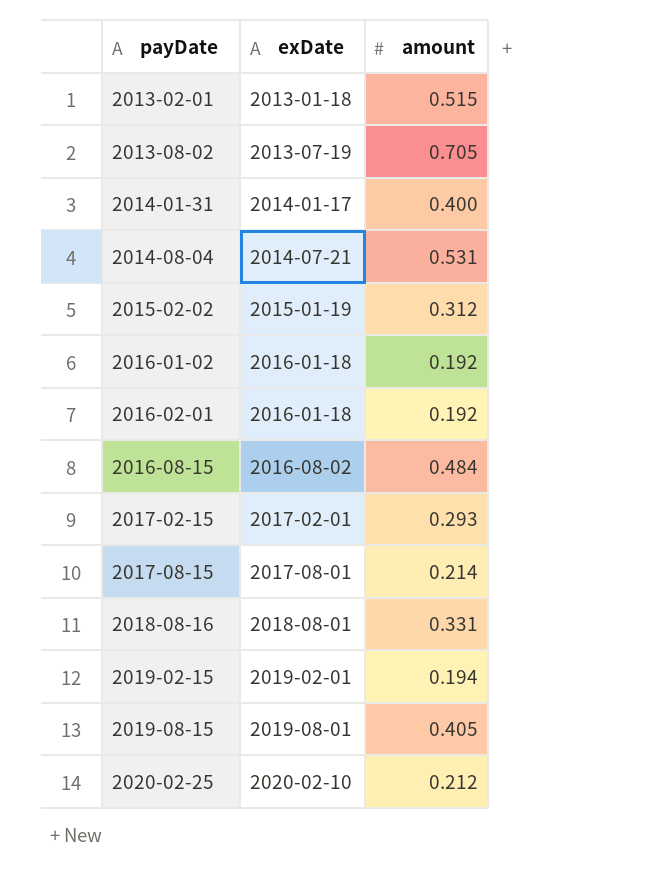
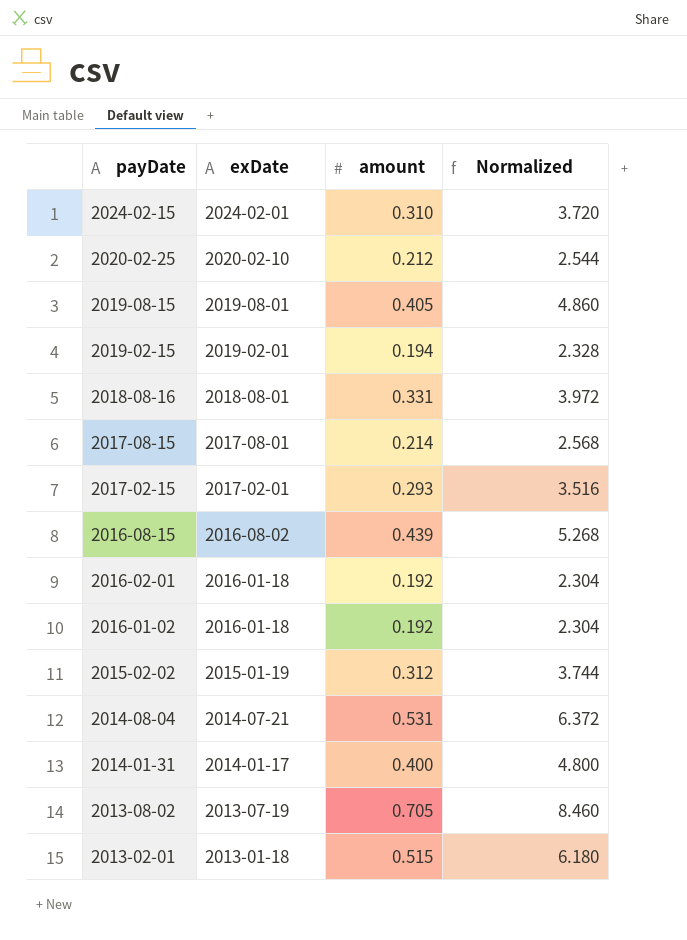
row order: payDate ascending -> payDate descending
column Normalized | formula: none -> [amount] * 12
row 2024-02-15: none -> 2024-02-01 | 0.310 | 3.720
2016-08-15 | amount: 0.484 -> 0.439

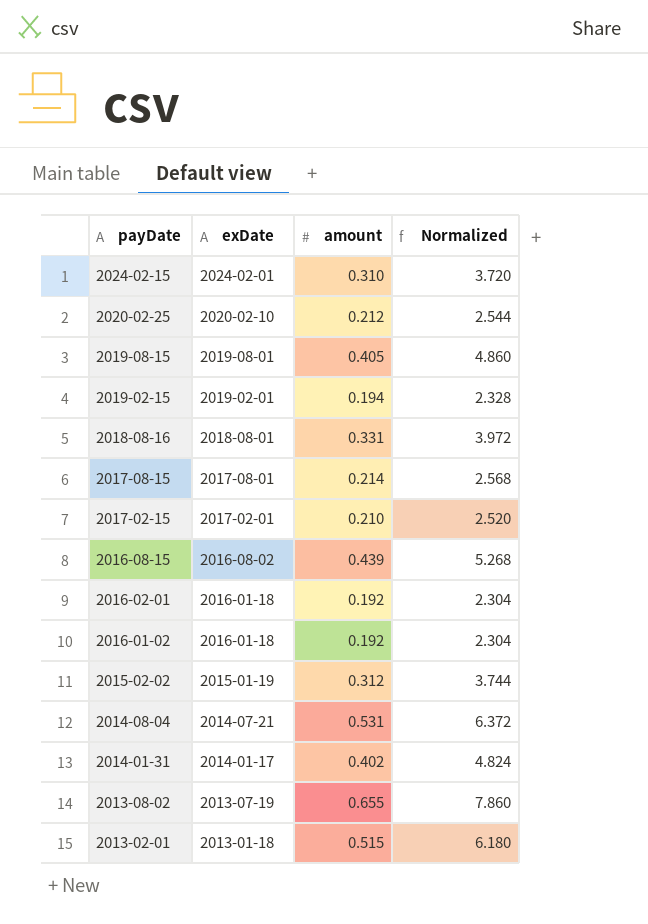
2017-02-15 | amount: 0.293 -> 0.210
2017-02-15 | Normalized: 3.516 -> 2.520
2014-01-31 | amount: 0.400 -> 0.402
2014-01-31 | Normalized: 4.800 -> 4.824
2013-08-02 | amount: 0.705 -> 0.655
2013-08-02 | Normalized: 8.460 -> 7.860

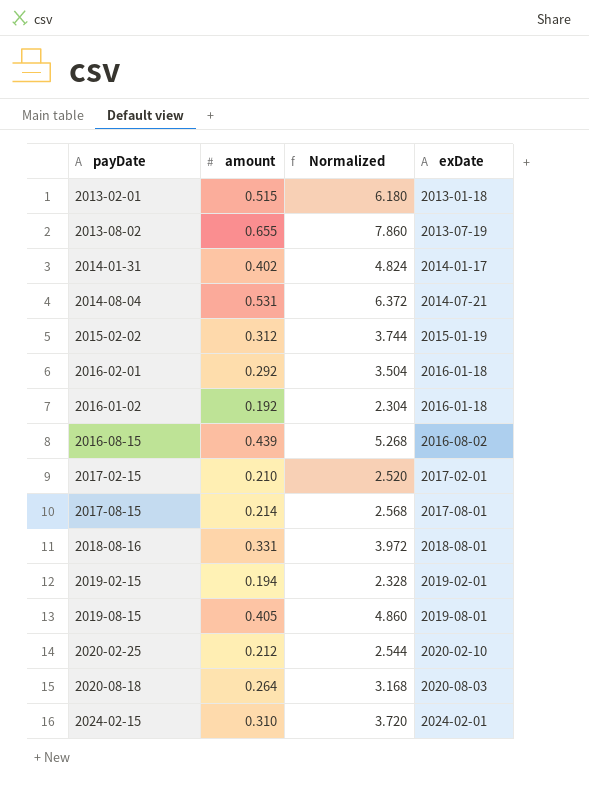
row order: payDate descending -> exDate ascending
column exDate | position: 2 -> 4
2016-02-01 | amount: 0.192 -> 0.292
2016-02-01 | Normalized: 2.304 -> 3.504
row 2020-08-18: none -> 0.264 | 3.168 | 2020-08-03

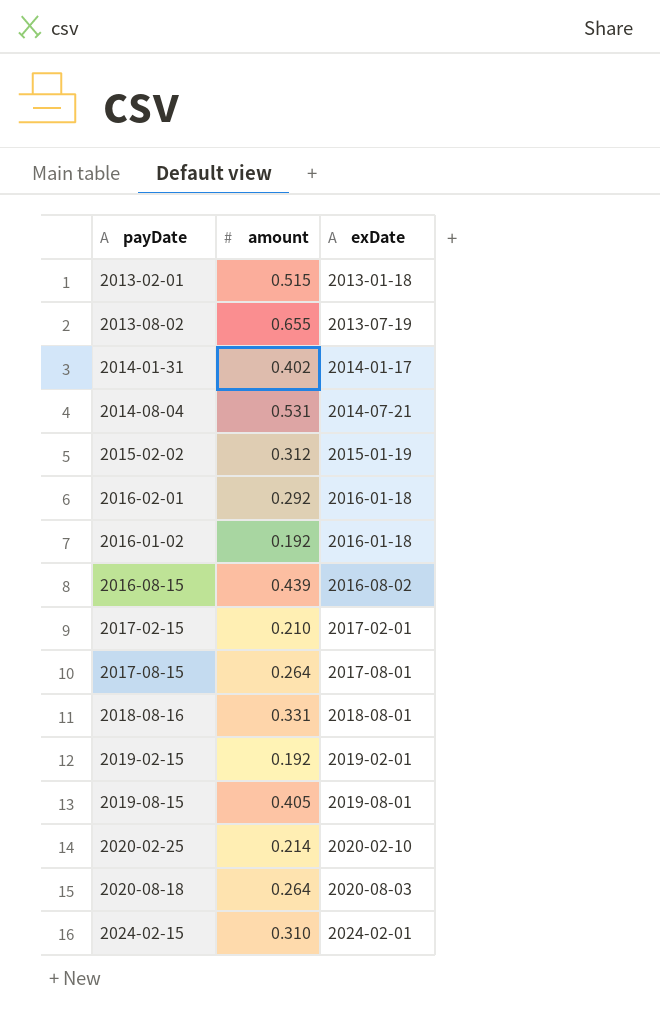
column Normalized | formula: [amount] * 12 -> none
2017-08-15 | amount: 0.214 -> 0.264
2019-02-15 | amount: 0.194 -> 0.192
2020-02-25 | amount: 0.212 -> 0.214

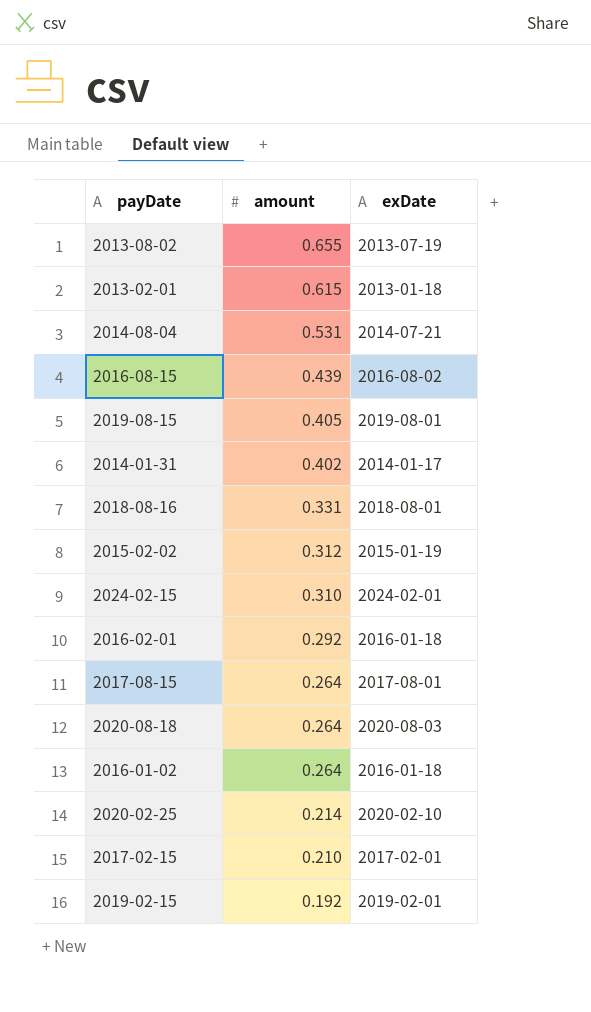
row order: exDate ascending -> amount descending
2013-02-01 | amount: 0.515 -> 0.615
2016-01-02 | amount: 0.192 -> 0.264

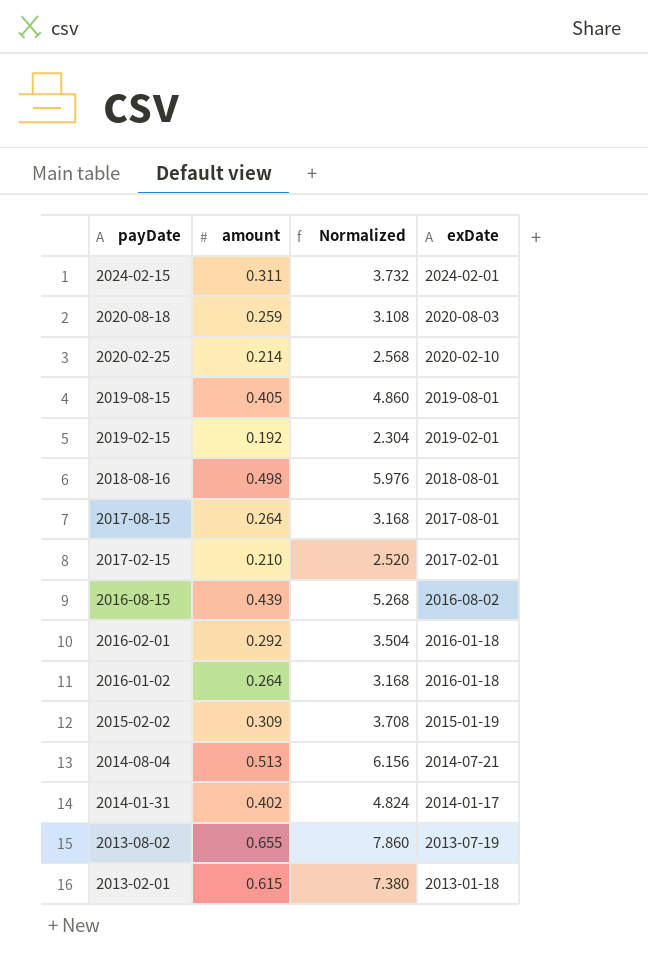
row order: amount descending -> payDate descending
column Normalized | formula: none -> [amount] * 12
2024-02-15 | amount: 0.310 -> 0.311
2020-08-18 | amount: 0.264 -> 0.259
2018-08-16 | amount: 0.331 -> 0.498
2015-02-02 | amount: 0.312 -> 0.309
2014-08-04 | amount: 0.531 -> 0.513

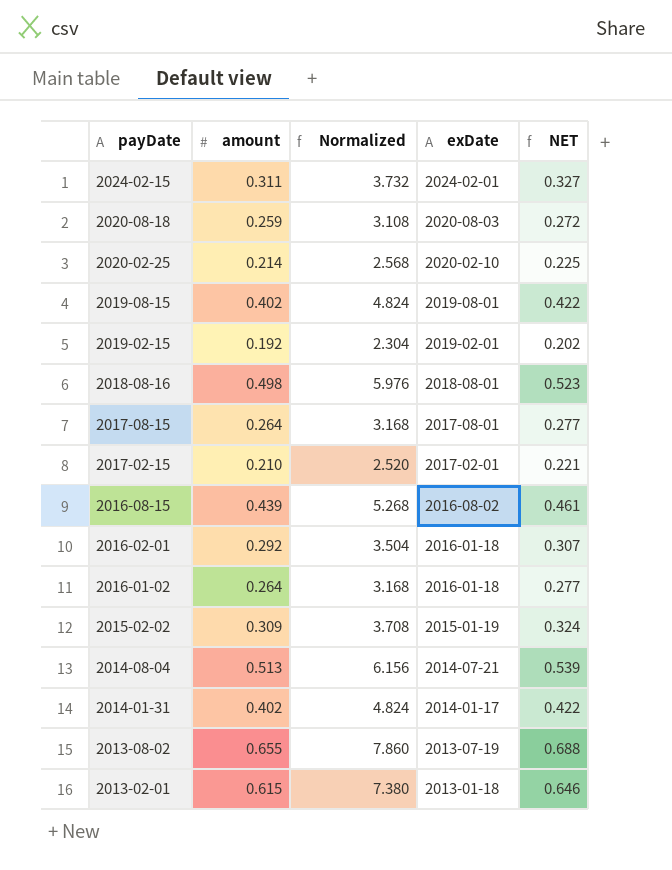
column NET | formula: none -> [amount] * 1.05
2019-08-15 | amount: 0.405 -> 0.402
2019-08-15 | Normalized: 4.860 -> 4.824

